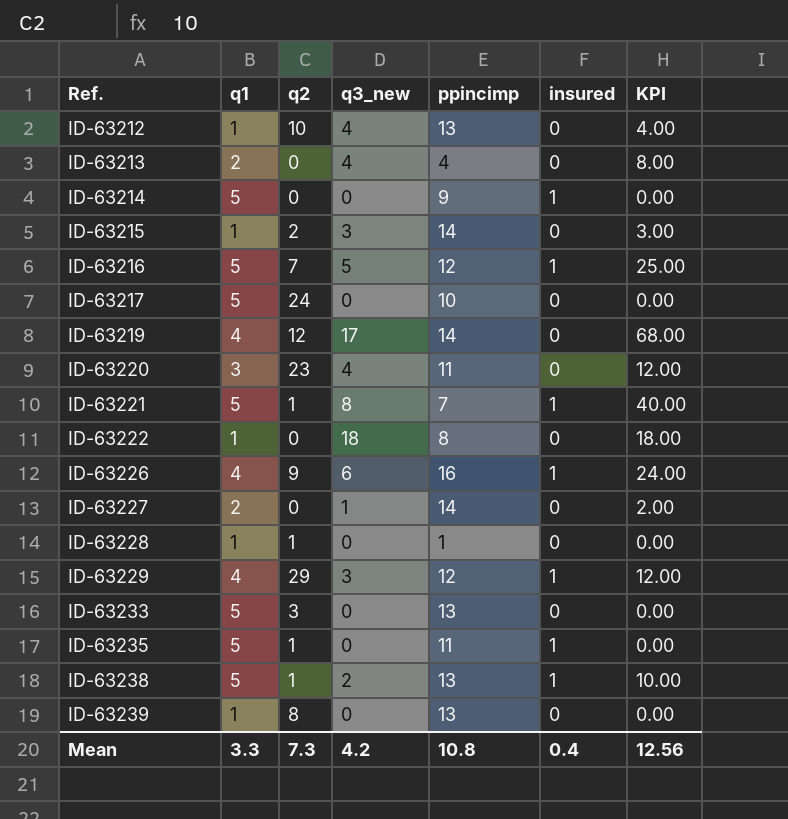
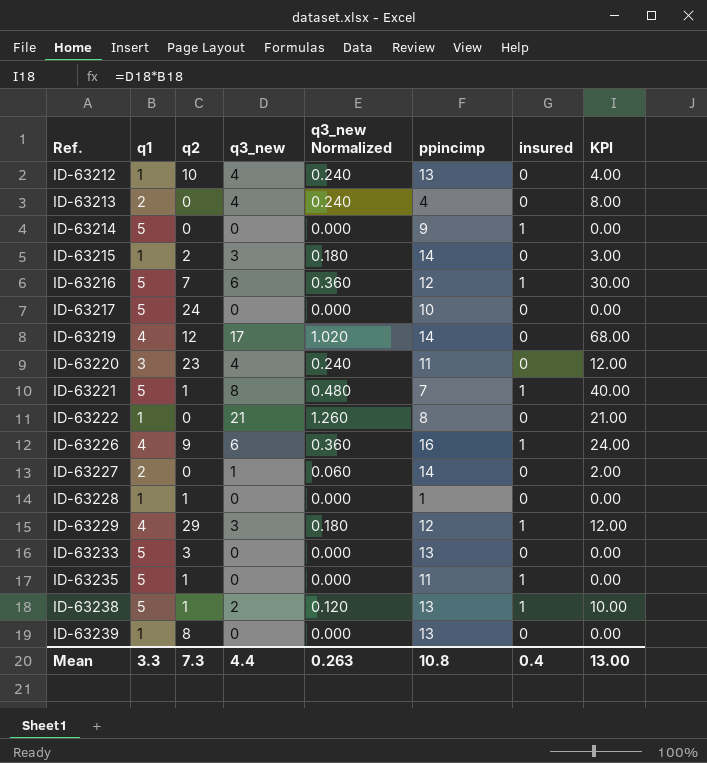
column q3_new Normalized | formula: none -> [q3_new] * 0.06
ID-63216 | q3_new: 5 -> 6
ID-63216 | KPI: 25.00 -> 30.00
ID-63222 | q3_new: 18 -> 21
ID-63222 | KPI: 18.00 -> 21.00
Mean | q3_new: 4.2 -> 4.4
Mean | KPI: 12.56 -> 13.00

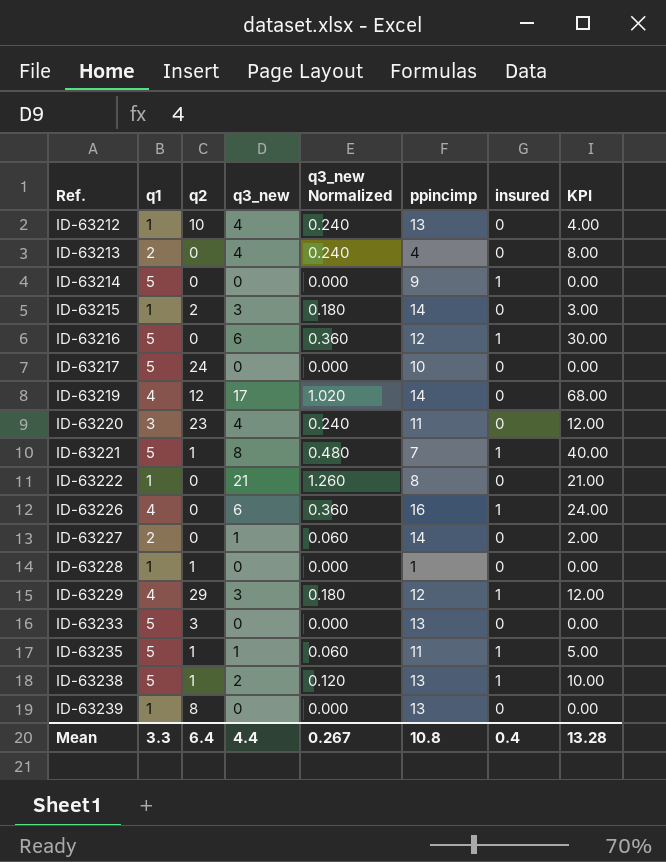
ID-63216 | q2: 7 -> 0
ID-63226 | q2: 9 -> 0
ID-63235 | q3_new: 0 -> 1
ID-63235 | q3_new Normalized: 0.000 -> 0.060
ID-63235 | KPI: 0.00 -> 5.00
Mean | q2: 7.3 -> 6.4
Mean | q3_new Normalized: 0.263 -> 0.267
Mean | KPI: 13.00 -> 13.28

